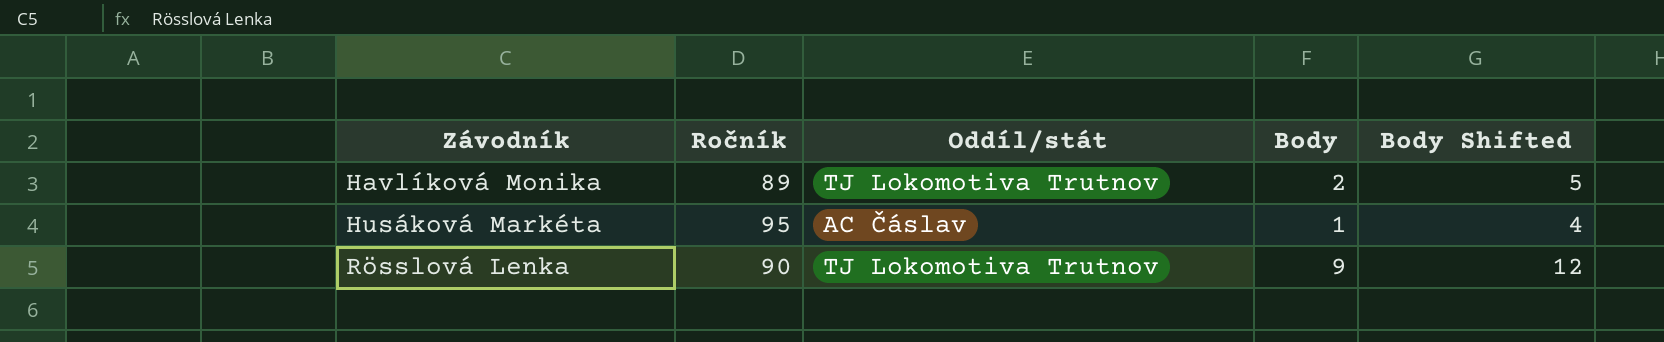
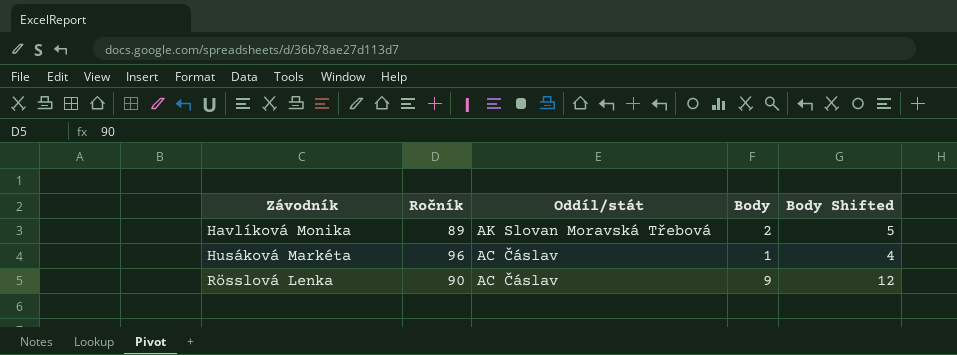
Havlíková Monika | Oddíl/stát: TJ Lokomotiva Trutnov -> AK Slovan Moravská Třebová
Husáková Markéta | Ročník: 95 -> 96
Rösslová Lenka | Oddíl/stát: TJ Lokomotiva Trutnov -> AC Čáslav

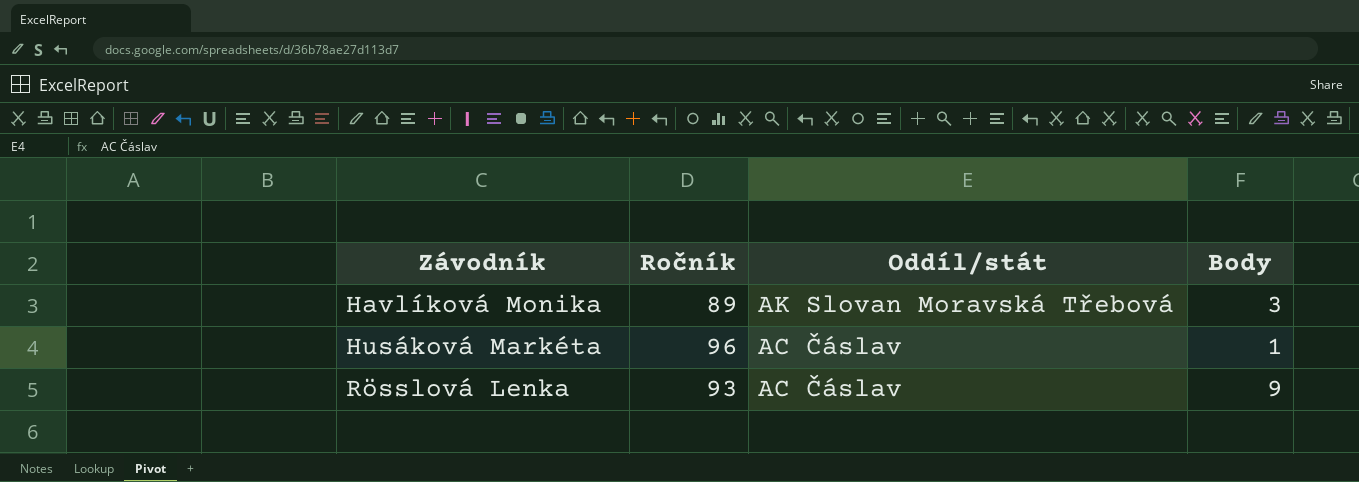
column Body Shifted | formula: [Body] + 3 -> none
Havlíková Monika | Body: 2 -> 3
Rösslová Lenka | Ročník: 90 -> 93

